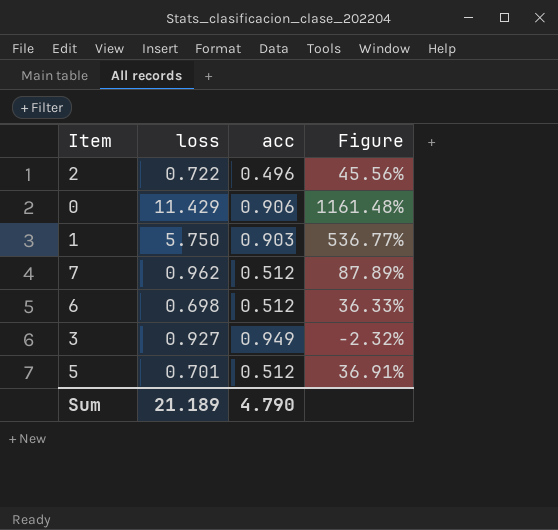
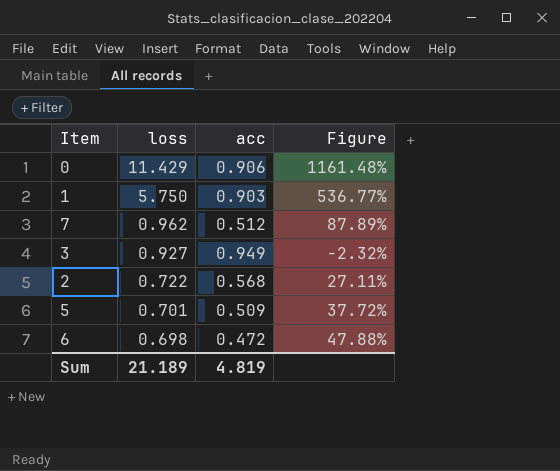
row order: none -> loss descending
2 | acc: 0.496 -> 0.568
2 | Figure: 45.56% -> 27.11%
5 | acc: 0.512 -> 0.509
5 | Figure: 36.91% -> 37.72%
6 | acc: 0.512 -> 0.472
6 | Figure: 36.33% -> 47.88%
Sum | acc: 4.790 -> 4.819

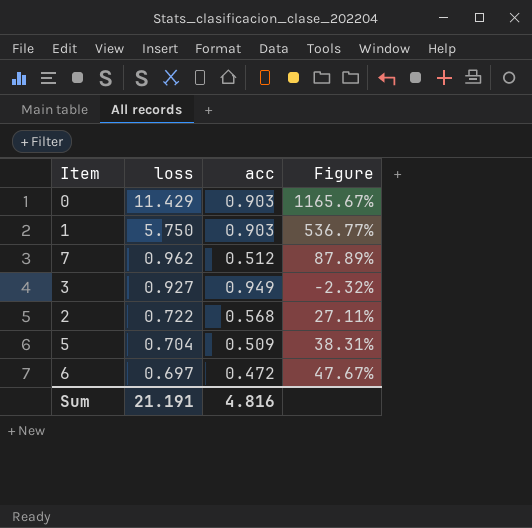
0 | acc: 0.906 -> 0.903
0 | Figure: 1161.48% -> 1165.67%
5 | loss: 0.701 -> 0.704
5 | Figure: 37.72% -> 38.31%
6 | loss: 0.698 -> 0.697
6 | Figure: 47.88% -> 47.67%
Sum | loss: 21.189 -> 21.191
Sum | acc: 4.819 -> 4.816

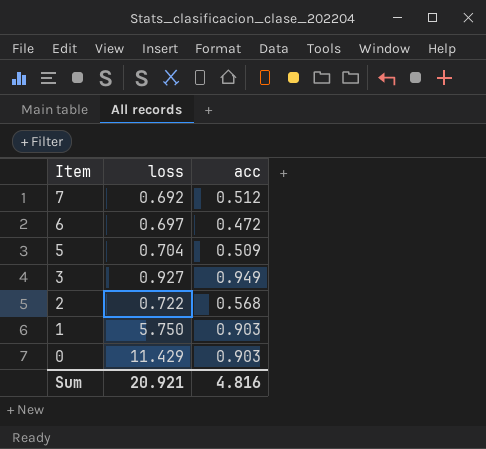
row order: loss descending -> Item descending
column Figure | formula: ([loss] - [acc]) / [acc] -> none
7 | loss: 0.962 -> 0.692
Sum | loss: 21.191 -> 20.921

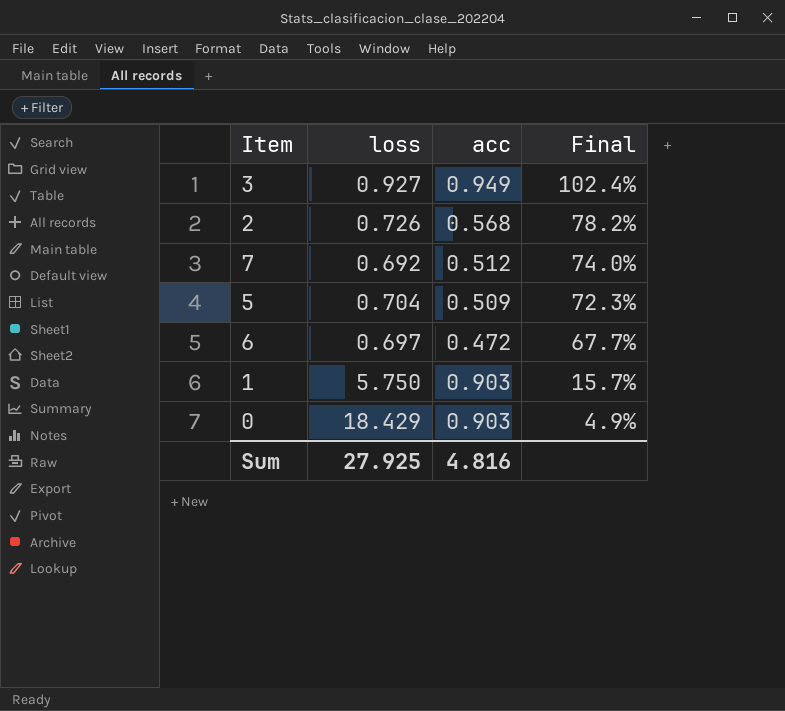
row order: Item descending -> Final descending
column Final | formula: none -> [acc] / [loss]
2 | loss: 0.722 -> 0.726
0 | loss: 11.429 -> 18.429
Sum | loss: 20.921 -> 27.925

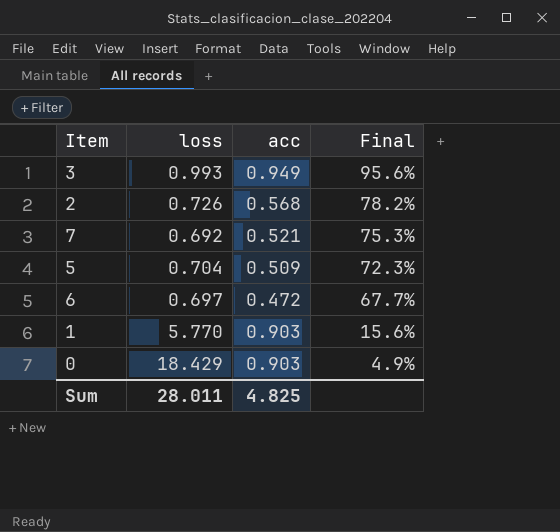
3 | loss: 0.927 -> 0.993
3 | Final: 102.4% -> 95.6%
7 | acc: 0.512 -> 0.521
7 | Final: 74.0% -> 75.3%
1 | loss: 5.750 -> 5.770
1 | Final: 15.7% -> 15.6%
Sum | loss: 27.925 -> 28.011
Sum | acc: 4.816 -> 4.825

